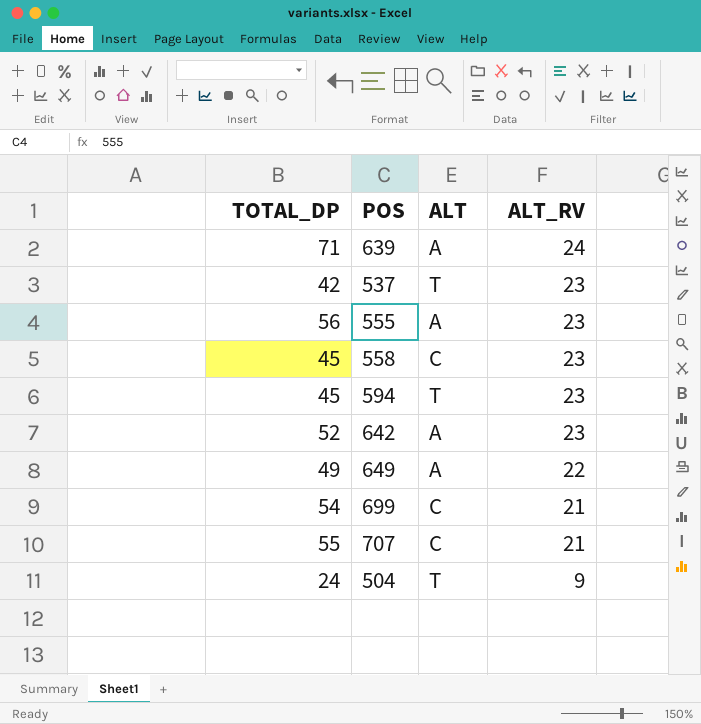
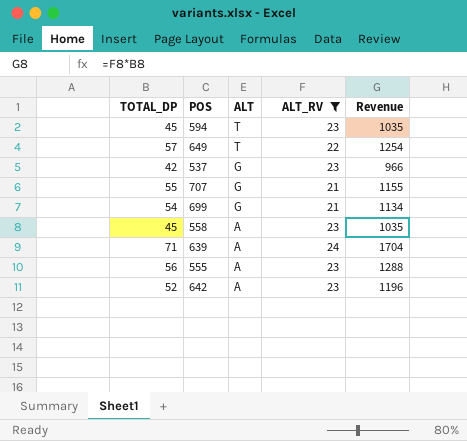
filter: none -> ALT_RV != 9
row order: ALT_RV descending -> ALT descending
column Revenue | formula: none -> [TOTAL_DP] * [ALT_RV]
649 | TOTAL_DP: 49 -> 57
649 | ALT: A -> T
537 | ALT: T -> G
707 | ALT: C -> G
699 | ALT: C -> G
558 | ALT: C -> A

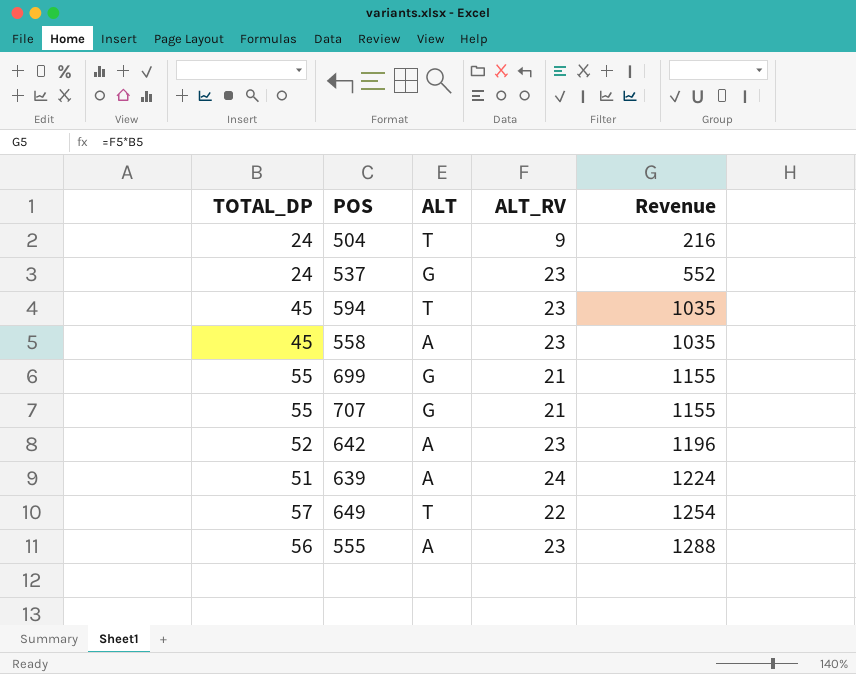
filter: ALT_RV != 9 -> none
row order: ALT descending -> Revenue ascending
537 | TOTAL_DP: 42 -> 24
537 | Revenue: 966 -> 552
699 | TOTAL_DP: 54 -> 55
699 | Revenue: 1134 -> 1155
639 | TOTAL_DP: 71 -> 51
639 | Revenue: 1704 -> 1224

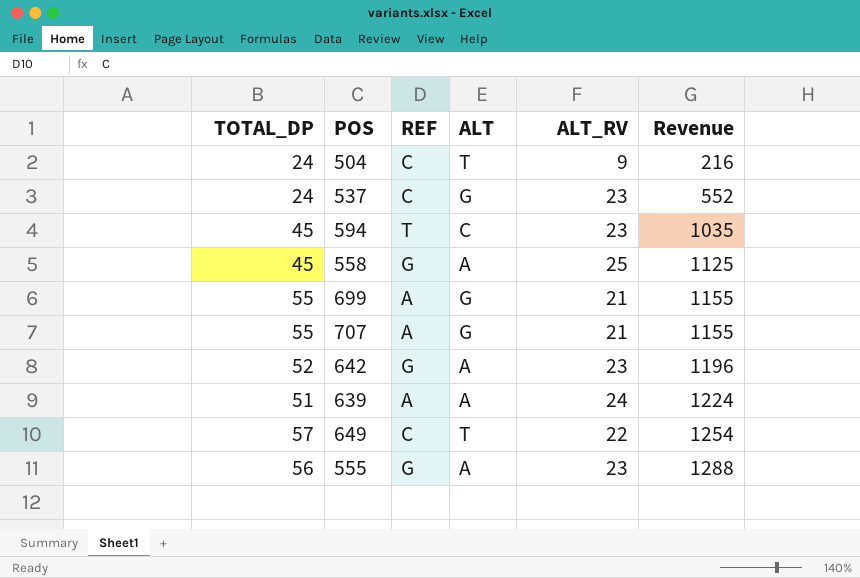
column REF | position: none -> 3
594 | ALT: T -> C
558 | ALT_RV: 23 -> 25
558 | Revenue: 1035 -> 1125

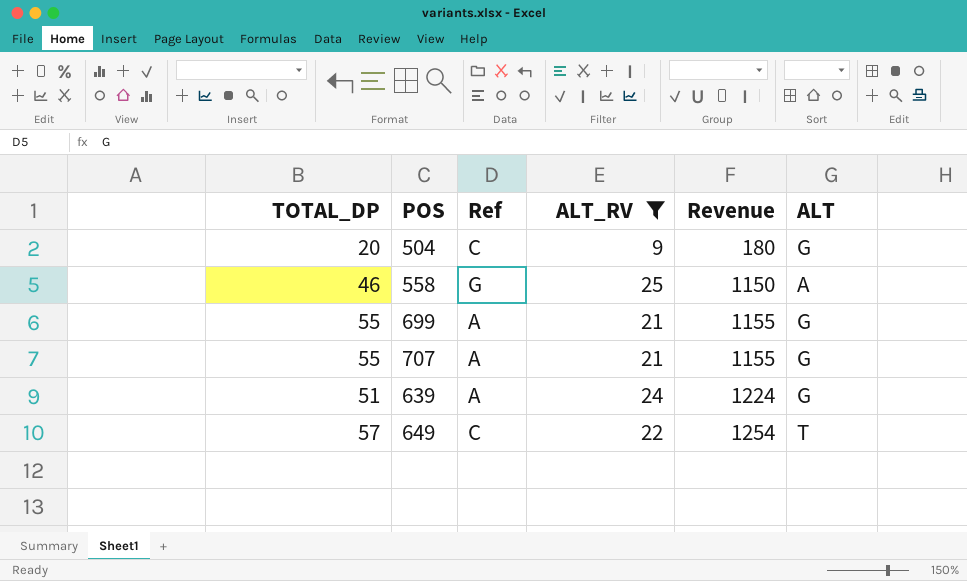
filter: none -> ALT_RV != 23
column name: REF -> Ref
column ALT | position: 4 -> 6
504 | TOTAL_DP: 24 -> 20
504 | Revenue: 216 -> 180
504 | ALT: T -> G
558 | TOTAL_DP: 45 -> 46
558 | Revenue: 1125 -> 1150
639 | ALT: A -> G

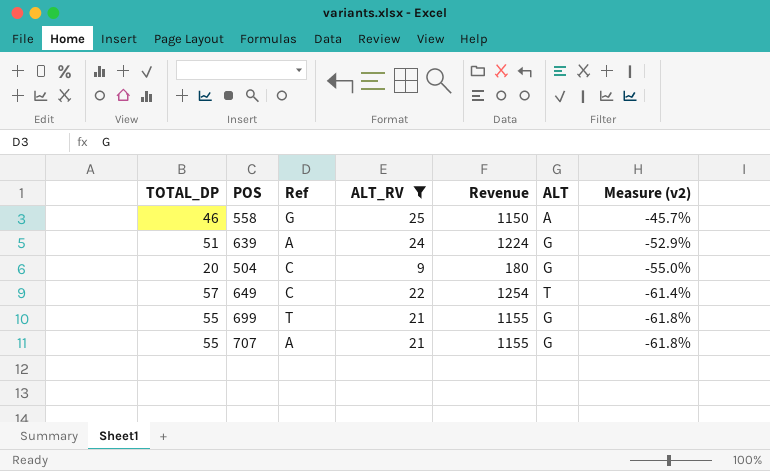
row order: Revenue ascending -> Measure (v2) descending
column Measure (v2) | formula: none -> ([ALT_RV] - [TOTAL_DP]) / [TOTAL_DP]
699 | Ref: A -> T

